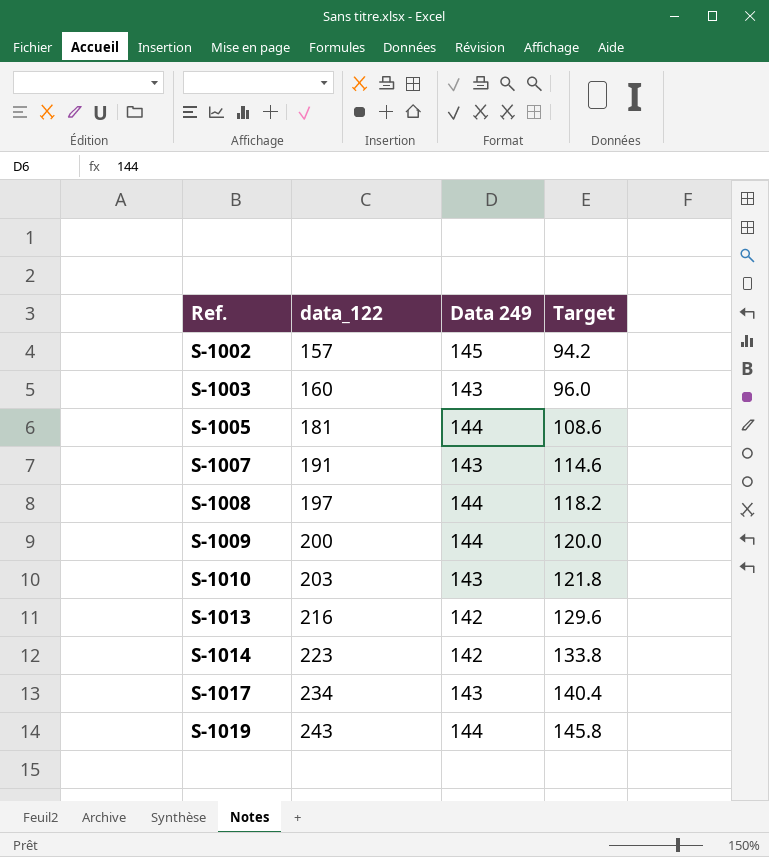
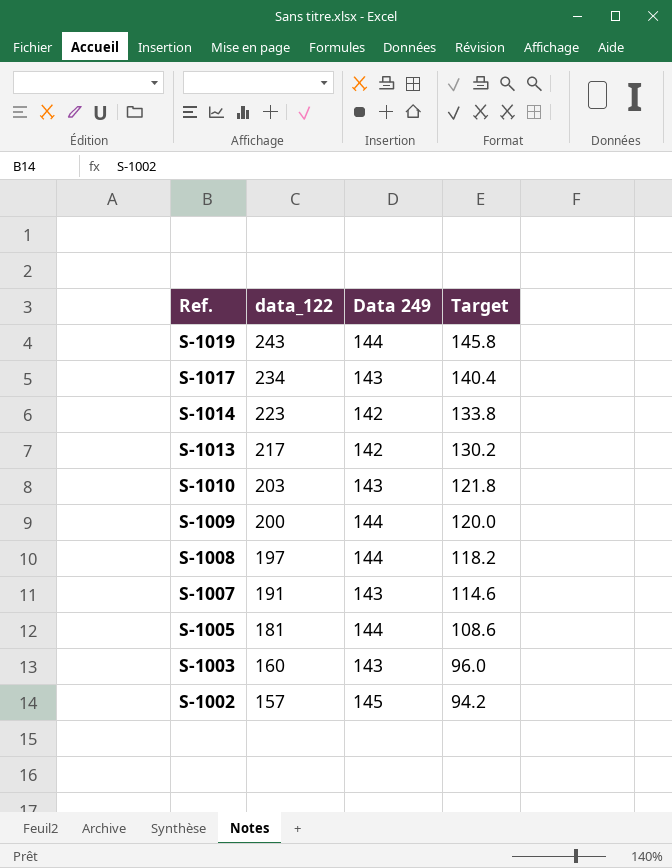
row order: Ref. ascending -> Ref. descending
S-1013 | data_122: 216 -> 217
S-1013 | Target: 129.6 -> 130.2

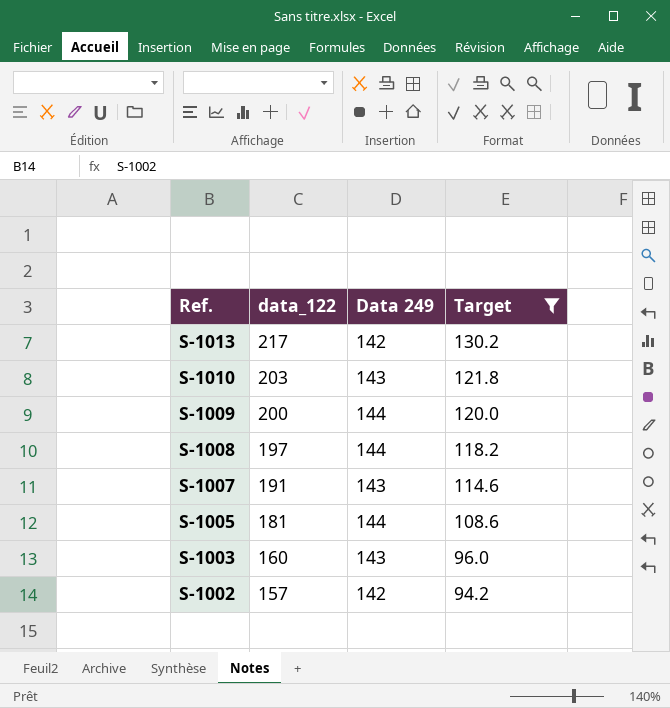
filter: none -> Target <= 130.2
S-1002 | Data 249: 145 -> 142

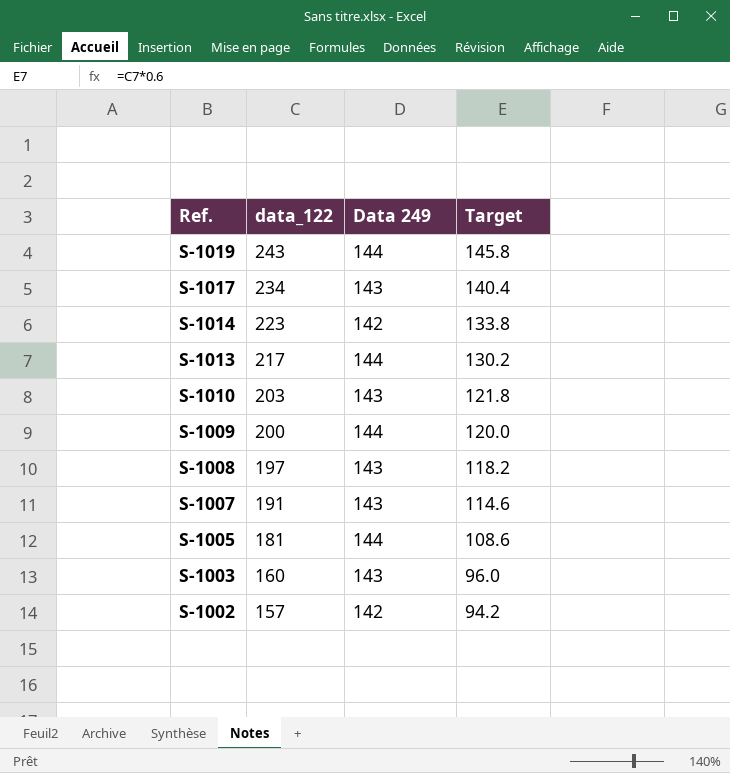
filter: Target <= 130.2 -> none
S-1013 | Data 249: 142 -> 144
S-1008 | Data 249: 144 -> 143

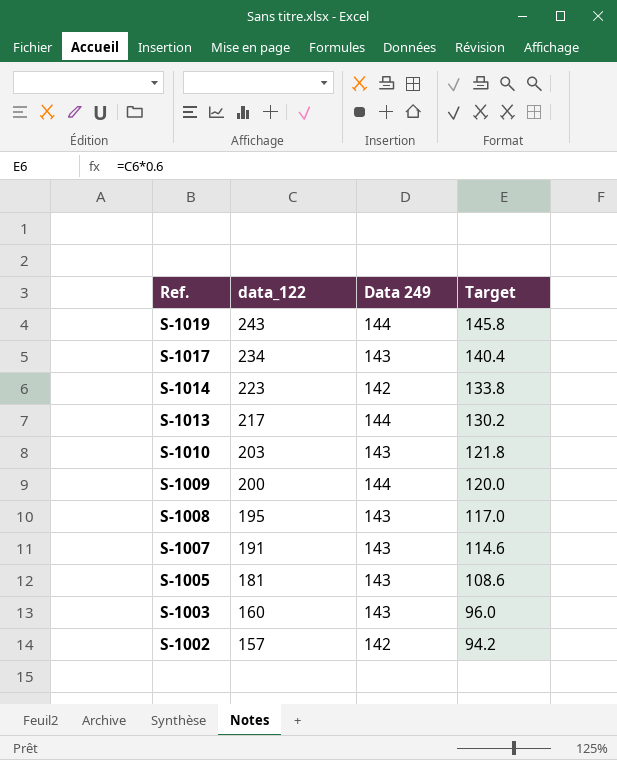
S-1008 | data_122: 197 -> 195
S-1008 | Target: 118.2 -> 117.0
S-1005 | Data 249: 144 -> 143

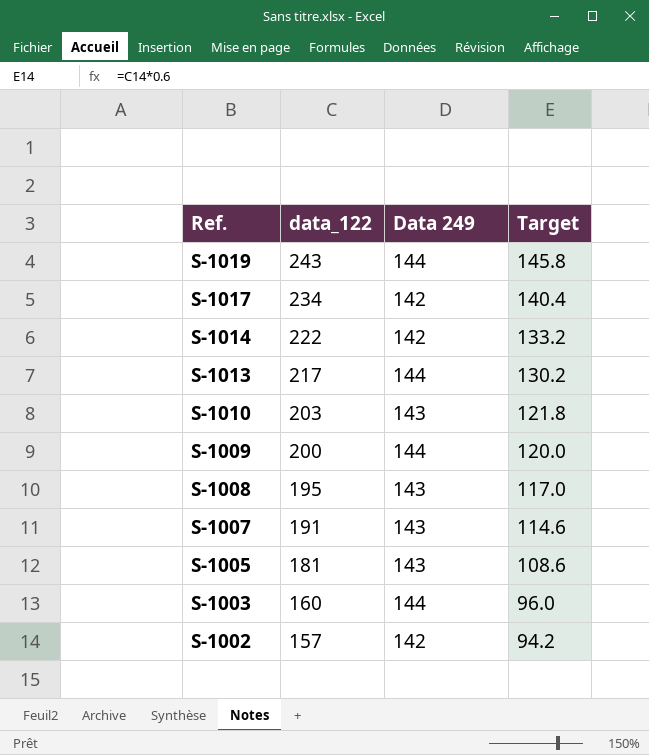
S-1017 | Data 249: 143 -> 142
S-1014 | data_122: 223 -> 222
S-1014 | Target: 133.8 -> 133.2
S-1003 | Data 249: 143 -> 144

